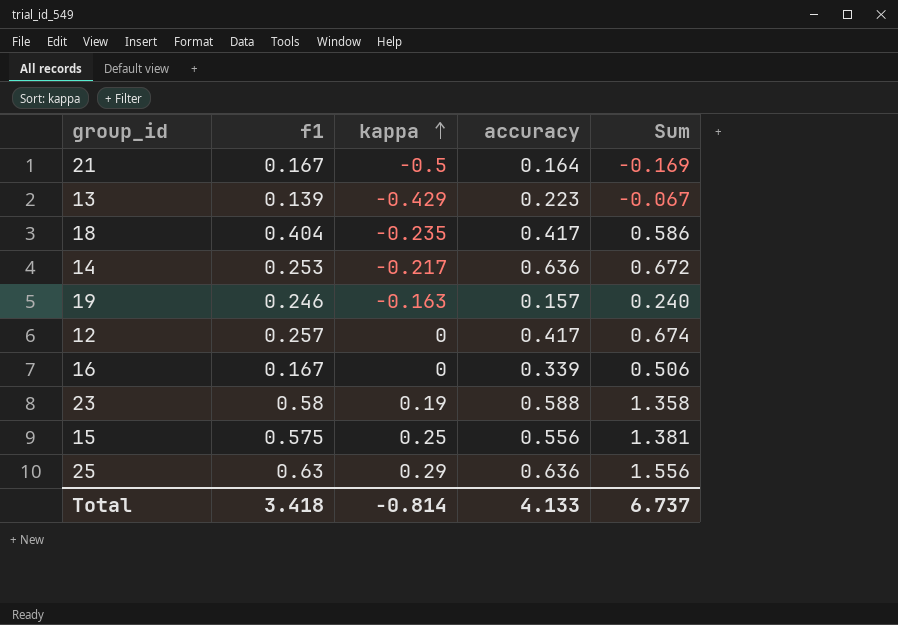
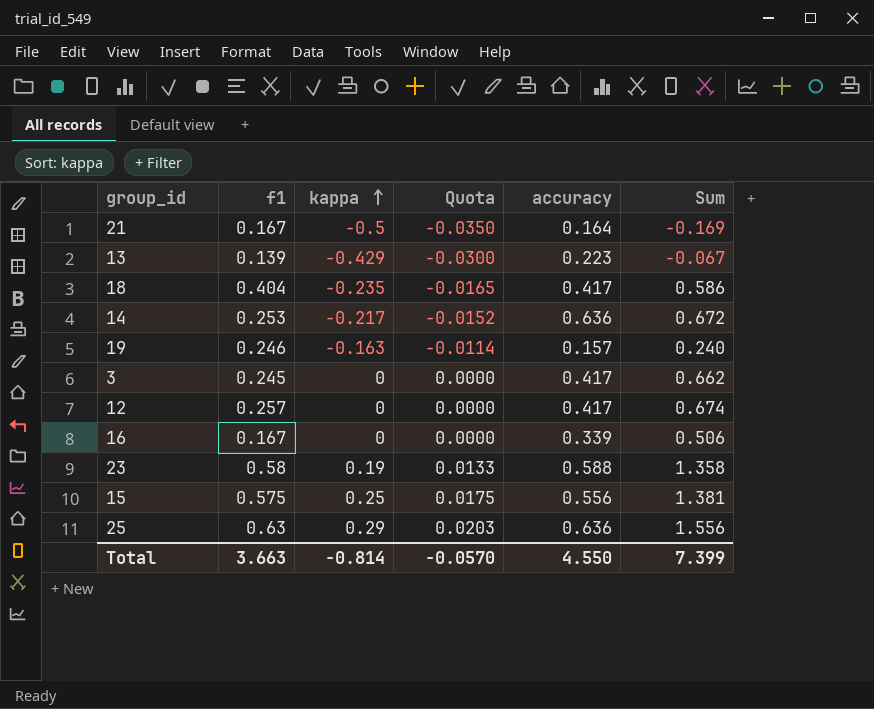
column Quota | formula: none -> [kappa] * 0.07
row 3: none -> 0.245 | 0 | 0.0000 | 0.417 | 0.662
Total | f1: 3.418 -> 3.663
Total | accuracy: 4.133 -> 4.550
Total | Sum: 6.737 -> 7.399

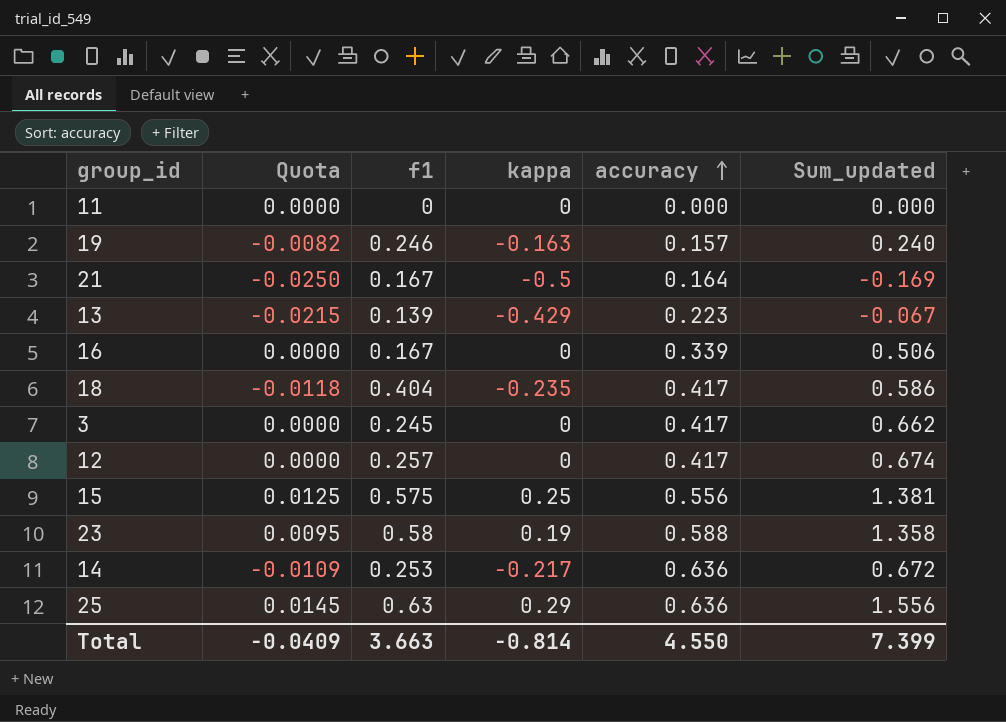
row order: kappa ascending -> accuracy ascending
column Quota | formula: [kappa] * 0.07 -> [kappa] * 0.05
column Quota | position: 4 -> 2
column name: Sum -> Sum_updated
row 11: none -> 0.0000 | 0 | 0 | 0.000 | 0.000
Total | Quota: -0.0570 -> -0.0409

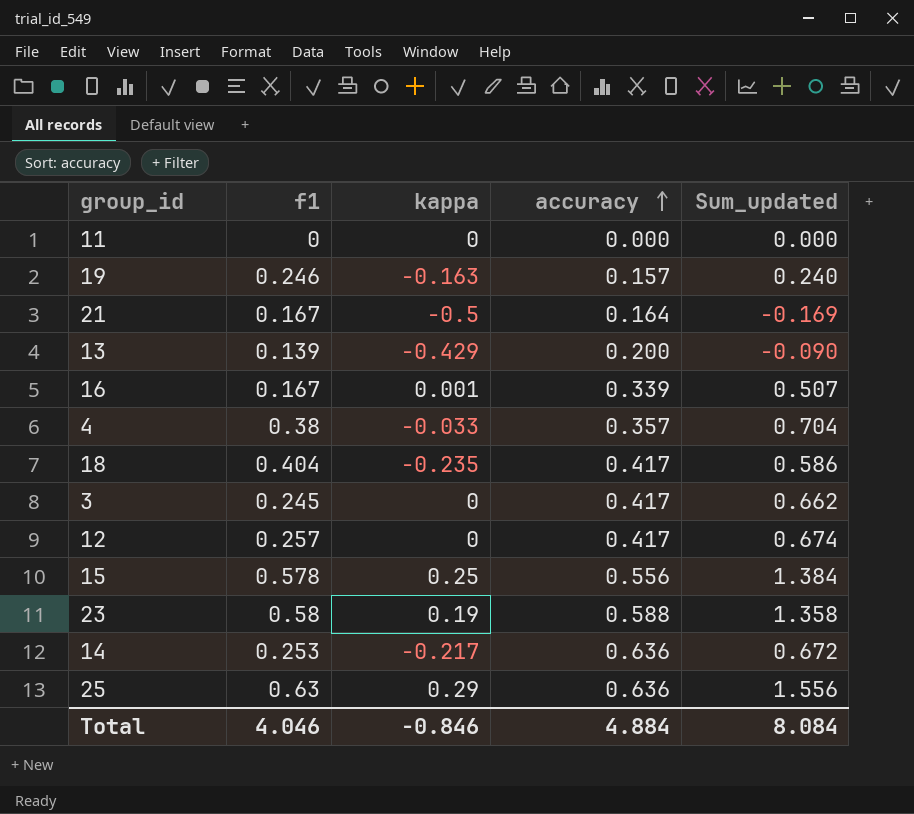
column Quota | formula: [kappa] * 0.05 -> none
13 | accuracy: 0.223 -> 0.200
13 | Sum_updated: -0.067 -> -0.090
16 | kappa: 0 -> 0.001
16 | Sum_updated: 0.506 -> 0.507
row 4: none -> 0.38 | -0.033 | 0.357 | 0.704
15 | f1: 0.575 -> 0.578
15 | Sum_updated: 1.381 -> 1.384
Total | f1: 3.663 -> 4.046
Total | kappa: -0.814 -> -0.846
Total | accuracy: 4.550 -> 4.884
Total | Sum_updated: 7.399 -> 8.084

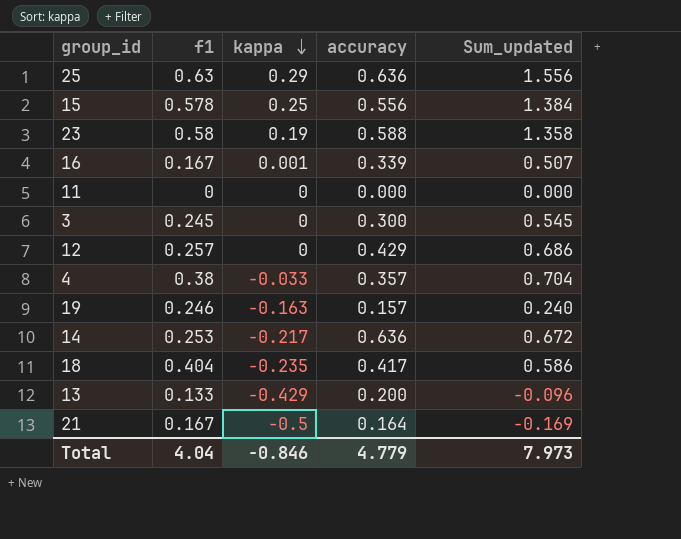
row order: accuracy ascending -> kappa descending
3 | accuracy: 0.417 -> 0.300
3 | Sum_updated: 0.662 -> 0.545
12 | accuracy: 0.417 -> 0.429
12 | Sum_updated: 0.674 -> 0.686
13 | f1: 0.139 -> 0.133
13 | Sum_updated: -0.090 -> -0.096
Total | f1: 4.046 -> 4.04
Total | accuracy: 4.884 -> 4.779
Total | Sum_updated: 8.084 -> 7.973

